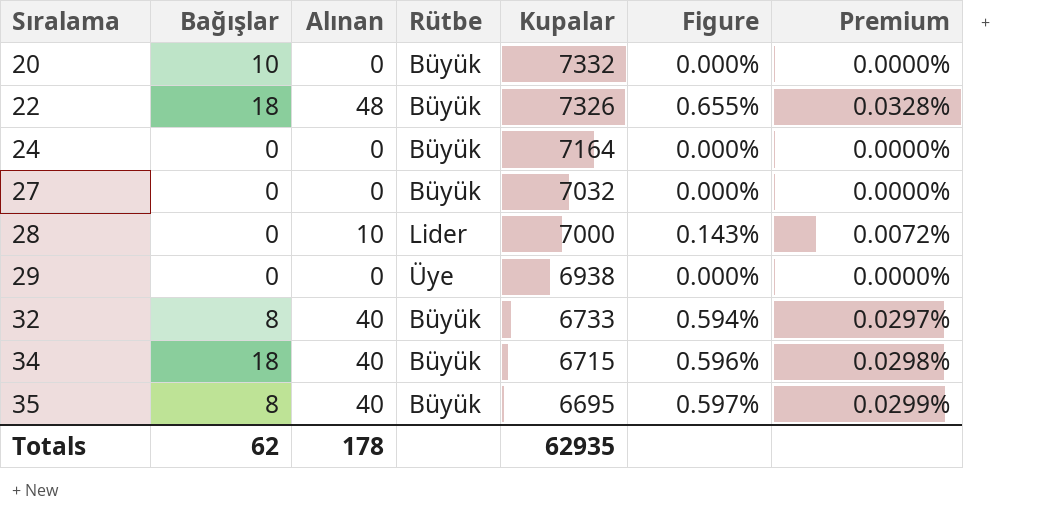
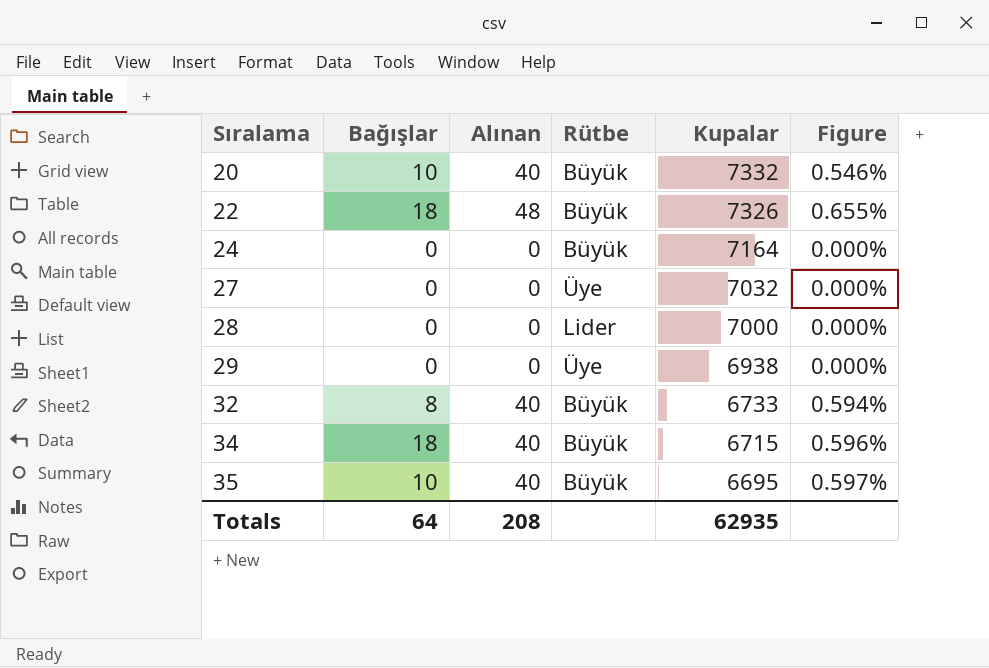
column Premium | formula: [Figure] * 0.05 -> none
20 | Alınan: 0 -> 40
20 | Figure: 0.000% -> 0.546%
27 | Rütbe: Büyük -> Üye
28 | Alınan: 10 -> 0
28 | Figure: 0.143% -> 0.000%
35 | Bağışlar: 8 -> 10
Totals | Bağışlar: 62 -> 64
Totals | Alınan: 178 -> 208

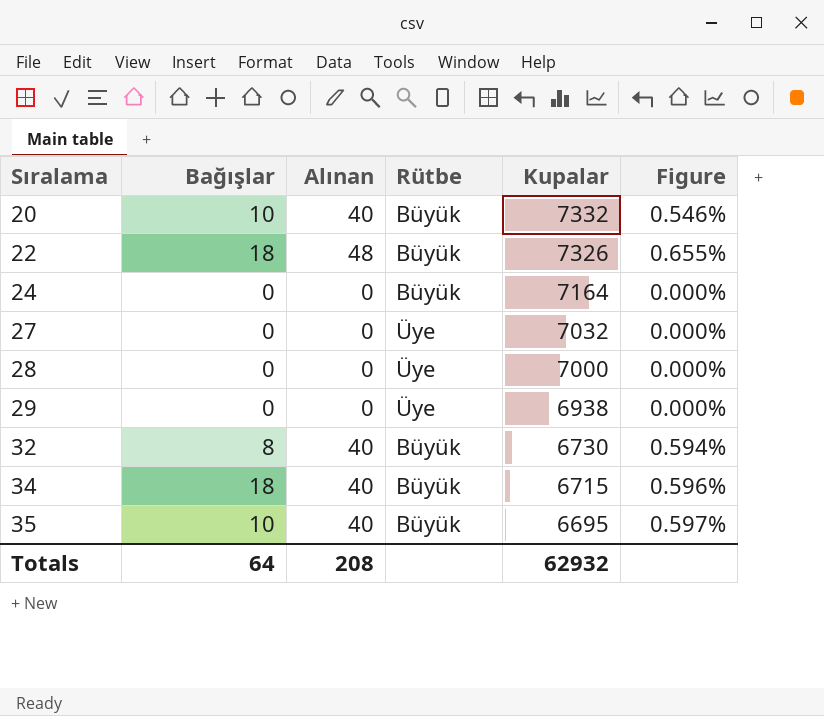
28 | Rütbe: Lider -> Üye
32 | Kupalar: 6733 -> 6730
Totals | Kupalar: 62935 -> 62932

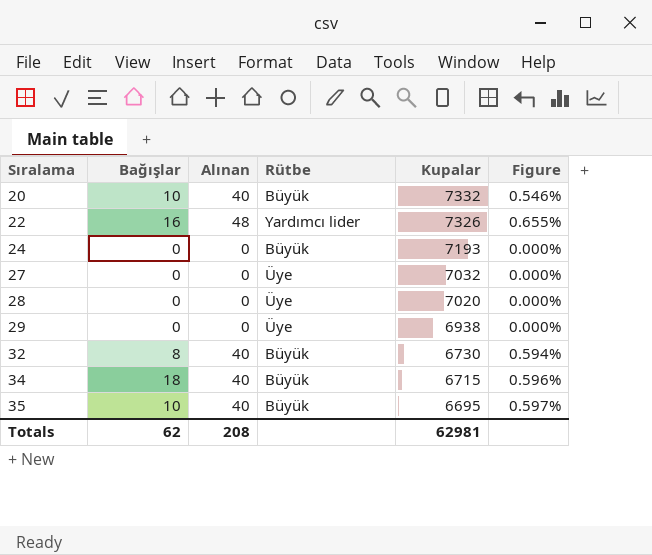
22 | Bağışlar: 18 -> 16
22 | Rütbe: Büyük -> Yardımcı lider
24 | Kupalar: 7164 -> 7193
28 | Kupalar: 7000 -> 7020
Totals | Bağışlar: 64 -> 62
Totals | Kupalar: 62932 -> 62981

